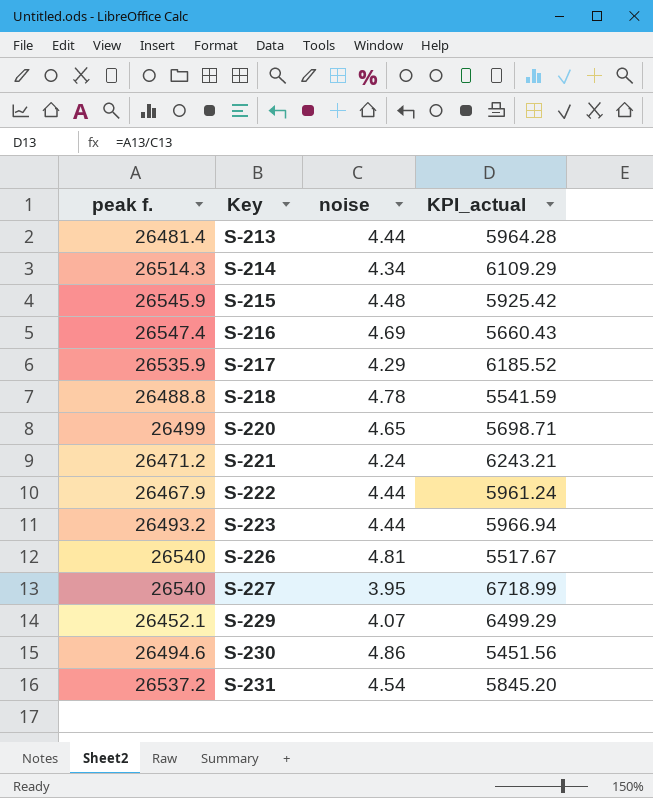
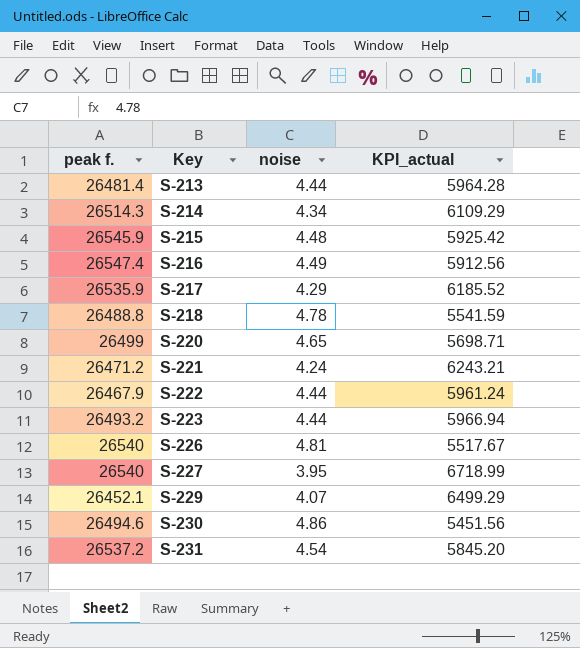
S-216 | noise: 4.69 -> 4.49
S-216 | KPI_actual: 5660.43 -> 5912.56

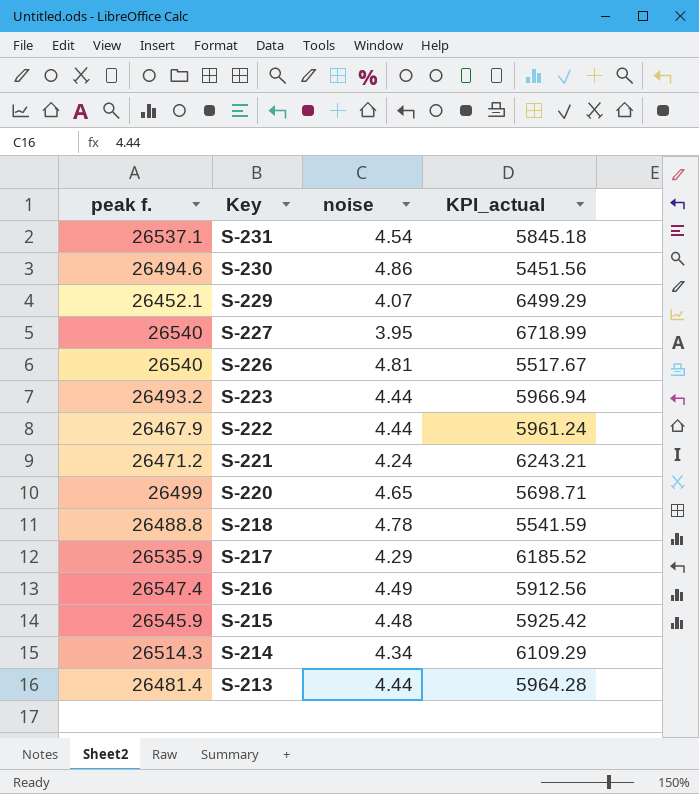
row order: Key ascending -> Key descending
S-231 | peak f.: 26537.2 -> 26537.1
S-231 | KPI_actual: 5845.20 -> 5845.18

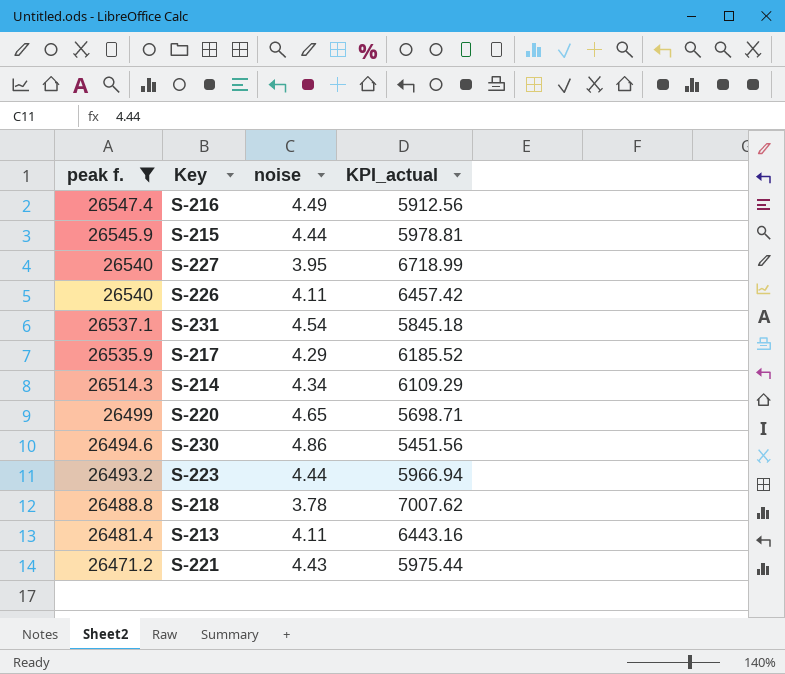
filter: none -> peak f. >= 26471.2
row order: Key descending -> peak f. descending
S-215 | noise: 4.48 -> 4.44
S-215 | KPI_actual: 5925.42 -> 5978.81
S-226 | noise: 4.81 -> 4.11
S-226 | KPI_actual: 5517.67 -> 6457.42
S-218 | noise: 4.78 -> 3.78
S-218 | KPI_actual: 5541.59 -> 7007.62
S-213 | noise: 4.44 -> 4.11
S-213 | KPI_actual: 5964.28 -> 6443.16
S-221 | noise: 4.24 -> 4.43
S-221 | KPI_actual: 6243.21 -> 5975.44

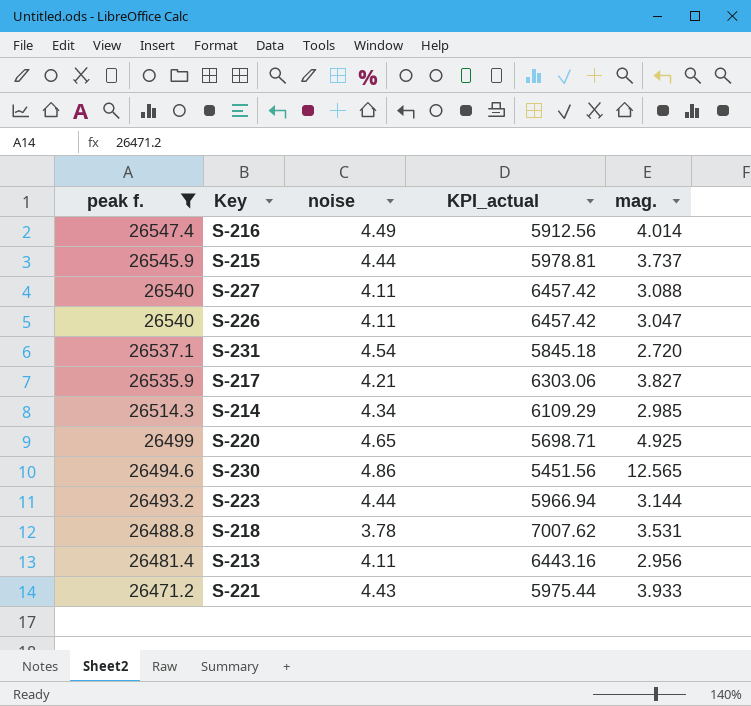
column mag. | position: none -> 5
S-227 | noise: 3.95 -> 4.11
S-227 | KPI_actual: 6718.99 -> 6457.42
S-217 | noise: 4.29 -> 4.21
S-217 | KPI_actual: 6185.52 -> 6303.06

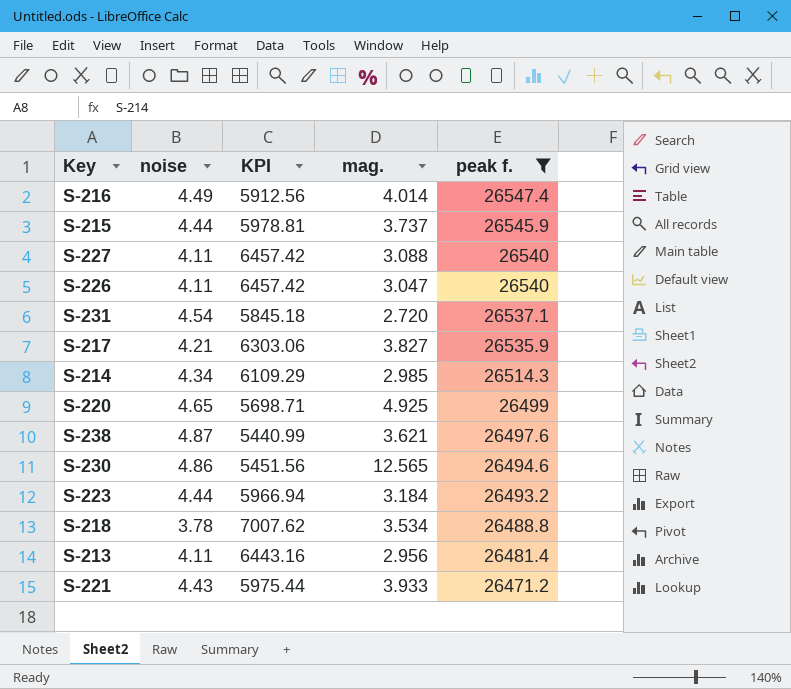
column name: KPI_actual -> KPI
column peak f. | position: 1 -> 5
row S-238: none -> 4.87 | 5440.99 | 3.621 | 26497.6
S-223 | mag.: 3.144 -> 3.184
S-218 | mag.: 3.531 -> 3.534

